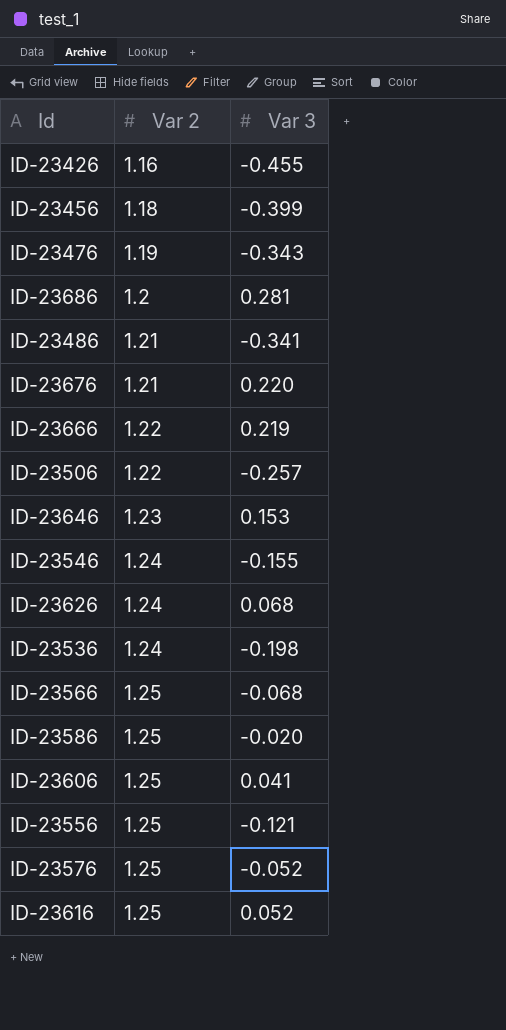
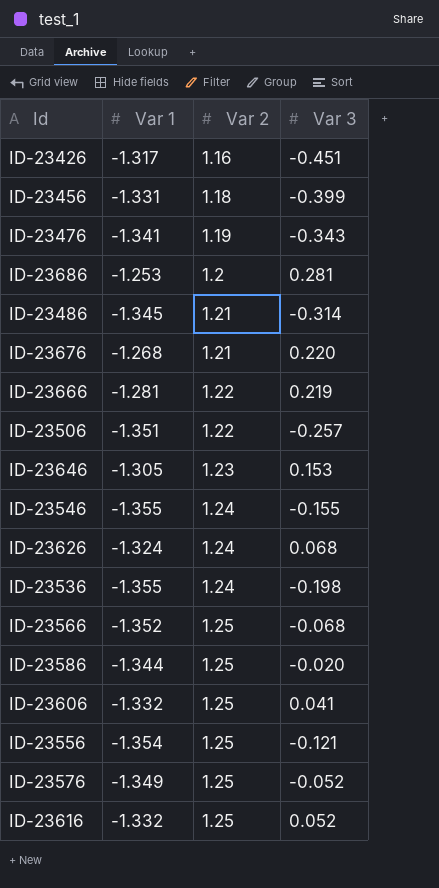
column Var 1 | position: none -> 2
ID-23426 | Var 3: -0.455 -> -0.451
ID-23486 | Var 3: -0.341 -> -0.314

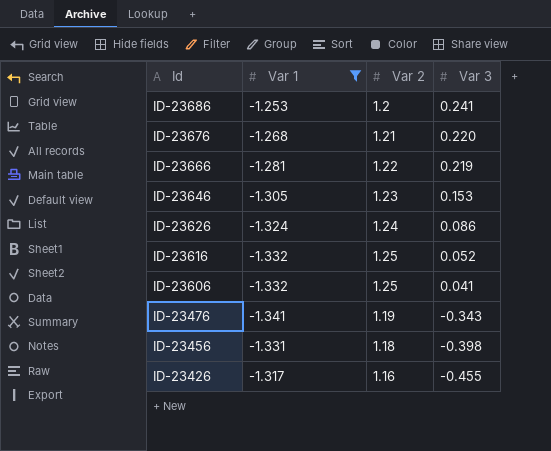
filter: none -> Var 1 >= -1.341
row order: Var 2 ascending -> Id descending
ID-23686 | Var 3: 0.281 -> 0.241
ID-23626 | Var 3: 0.068 -> 0.086
ID-23456 | Var 3: -0.399 -> -0.398
ID-23426 | Var 3: -0.451 -> -0.455

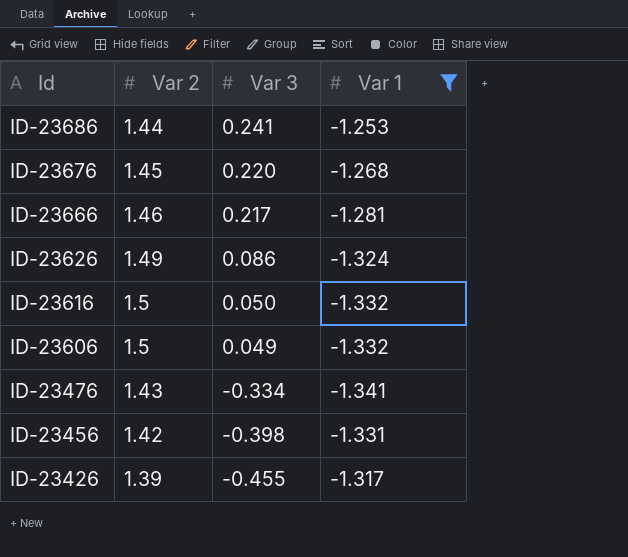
column Var 1 | position: 2 -> 4
row ID-23646: -1.305 | 1.23 | 0.153 -> none
ID-23686 | Var 2: 1.2 -> 1.44
ID-23676 | Var 2: 1.21 -> 1.45
ID-23666 | Var 2: 1.22 -> 1.46
ID-23666 | Var 3: 0.219 -> 0.217
ID-23626 | Var 2: 1.24 -> 1.49
ID-23616 | Var 2: 1.25 -> 1.5
ID-23616 | Var 3: 0.052 -> 0.050
ID-23606 | Var 2: 1.25 -> 1.5
ID-23606 | Var 3: 0.041 -> 0.049
ID-23476 | Var 2: 1.19 -> 1.43
ID-23476 | Var 3: -0.343 -> -0.334
ID-23456 | Var 2: 1.18 -> 1.42
ID-23426 | Var 2: 1.16 -> 1.39

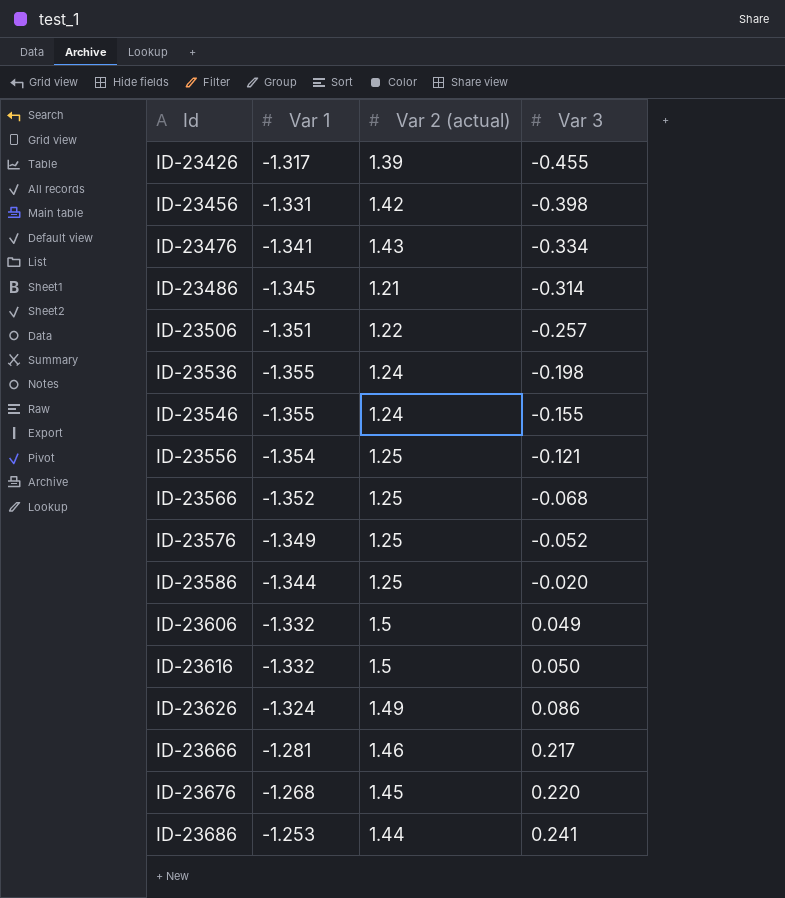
filter: Var 1 >= -1.341 -> none
row order: Id descending -> Id ascending
column Var 1 | position: 4 -> 2
column name: Var 2 -> Var 2 (actual)

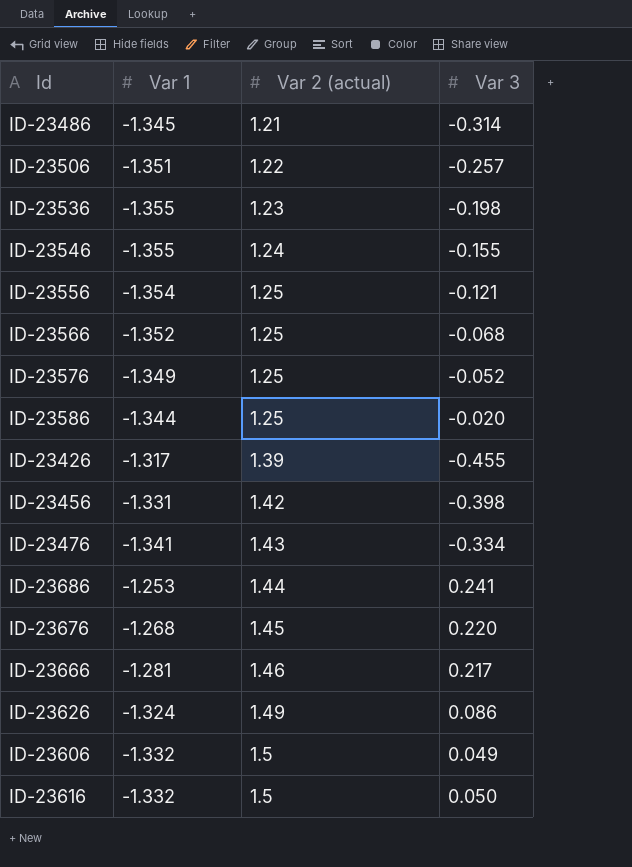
row order: Id ascending -> Var 2 (actual) ascending
ID-23536 | Var 2 (actual): 1.24 -> 1.23

